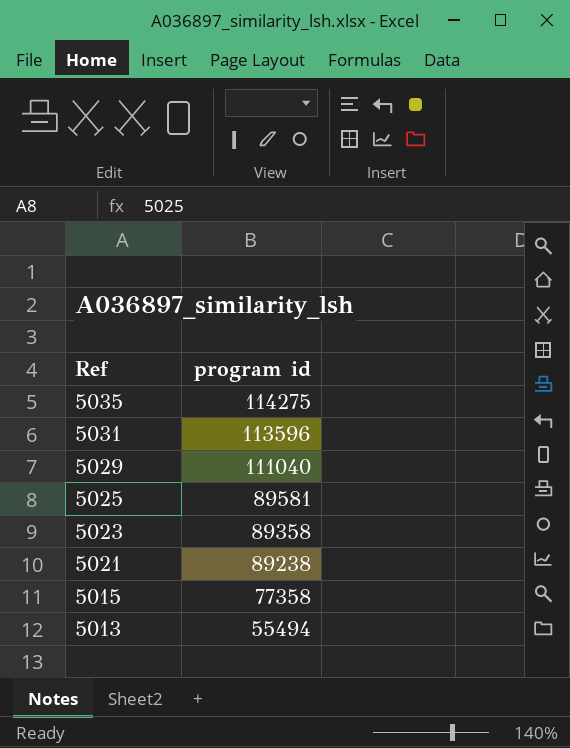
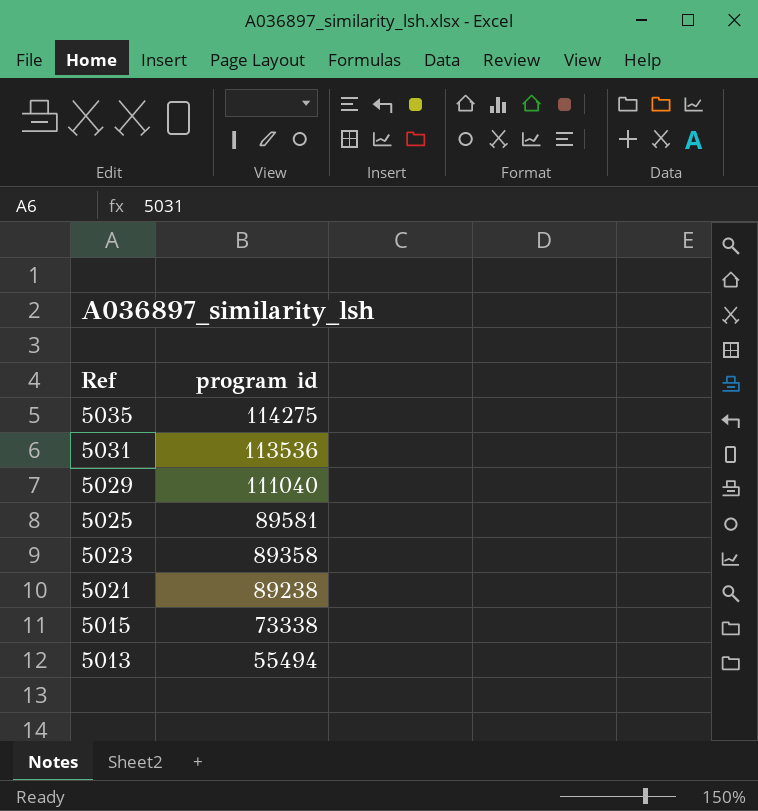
5031 | program id: 113596 -> 113536
5015 | program id: 77358 -> 73338

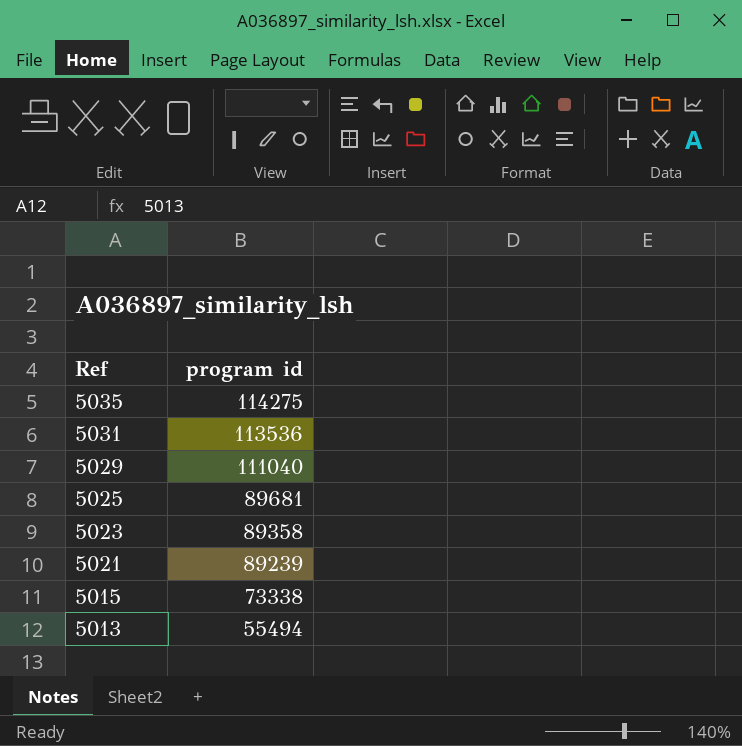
5025 | program id: 89581 -> 89681
5021 | program id: 89238 -> 89239

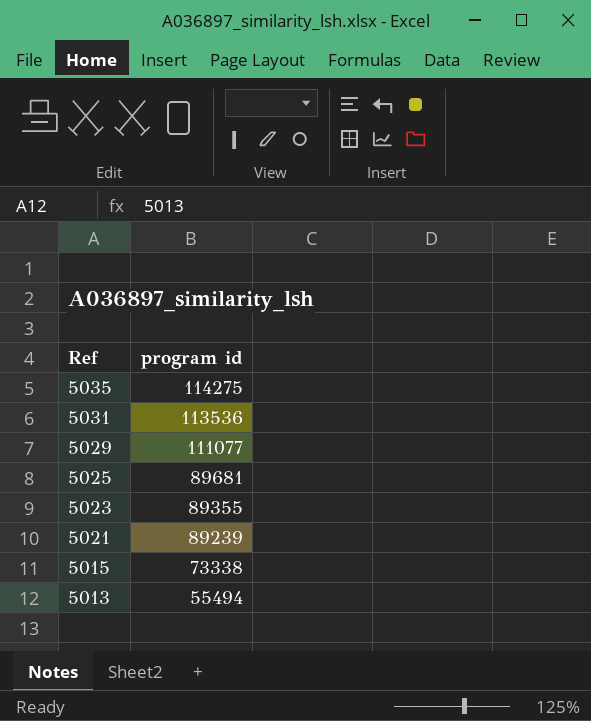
5029 | program id: 111040 -> 111077
5023 | program id: 89358 -> 89355

